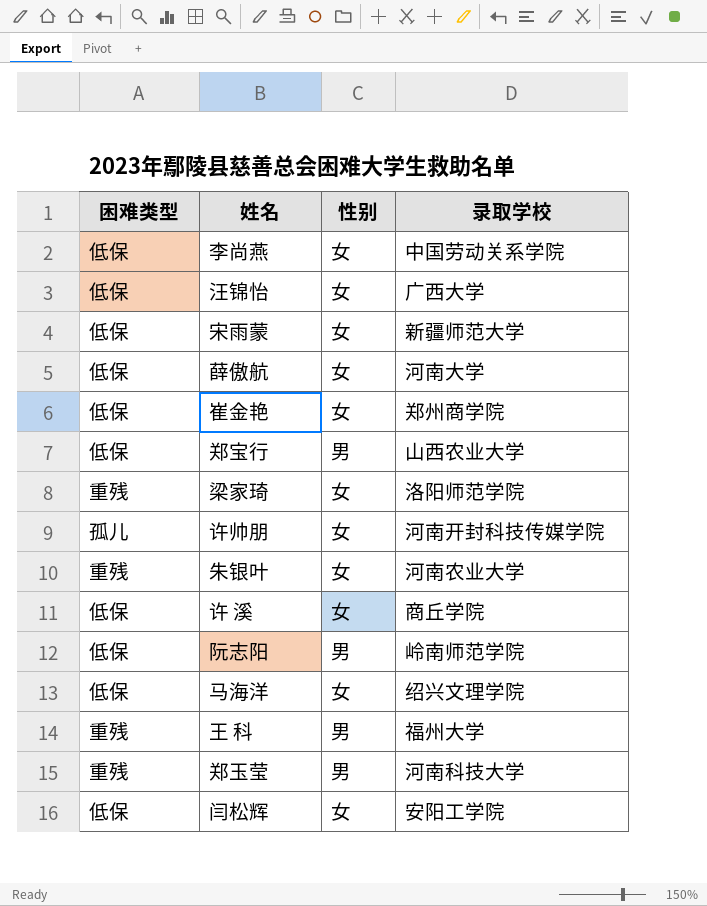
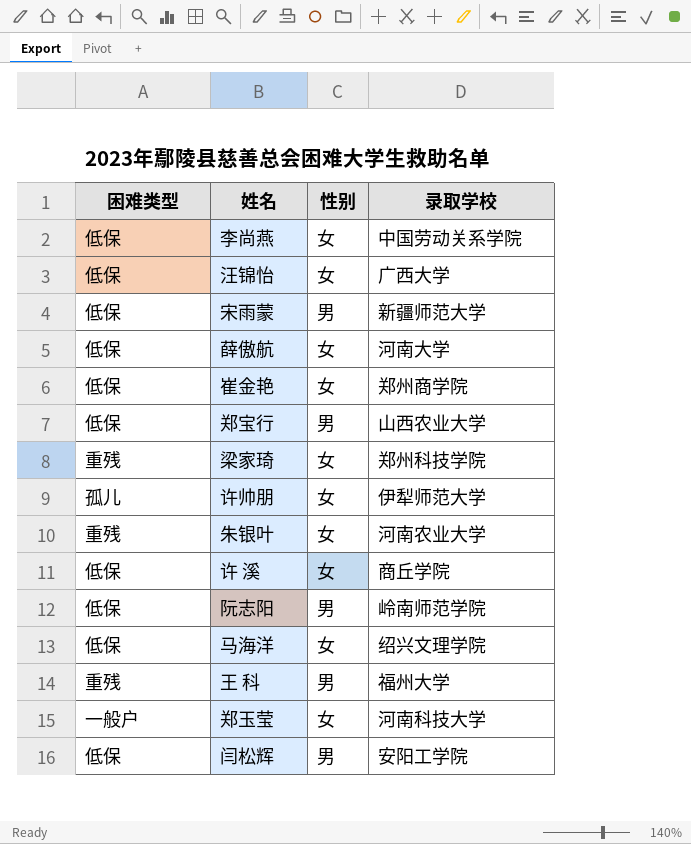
宋雨蒙 | 性别: 女 -> 男
梁家琦 | 录取学校: 洛阳师范学院 -> 郑州科技学院
许帅朋 | 录取学校: 河南开封科技传媒学院 -> 伊犁师范大学
郑玉莹 | 困难类型: 重残 -> 一般户
郑玉莹 | 性别: 男 -> 女
闫松辉 | 性别: 女 -> 男

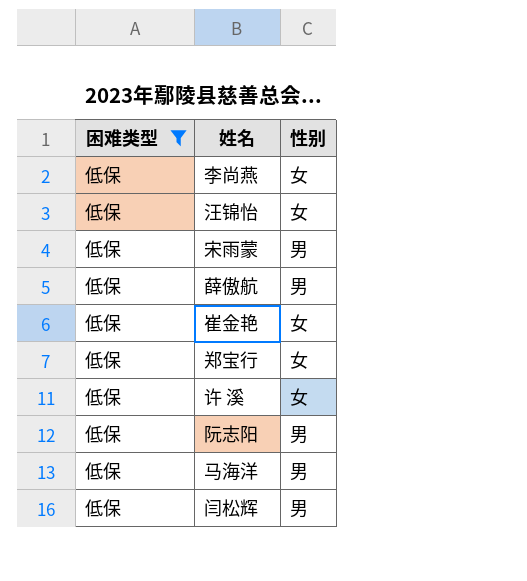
filter: none -> 困难类型 = 低保
column 录取学校 | position: 4 -> none
薛傲航 | 性别: 女 -> 男
郑宝行 | 性别: 男 -> 女
马海洋 | 性别: 女 -> 男

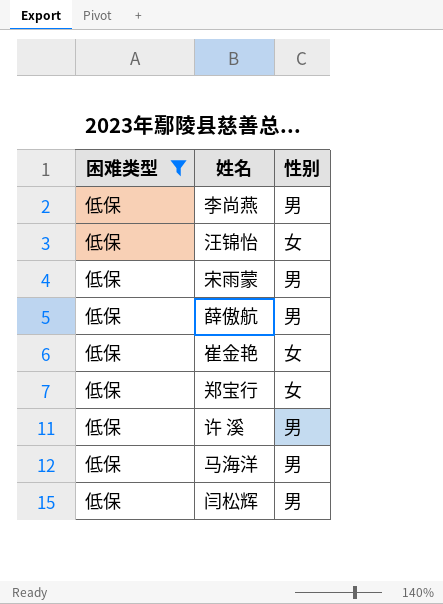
row 阮志阳: 低保 | 男 -> none
李尚燕 | 性别: 女 -> 男
许 溪 | 性别: 女 -> 男

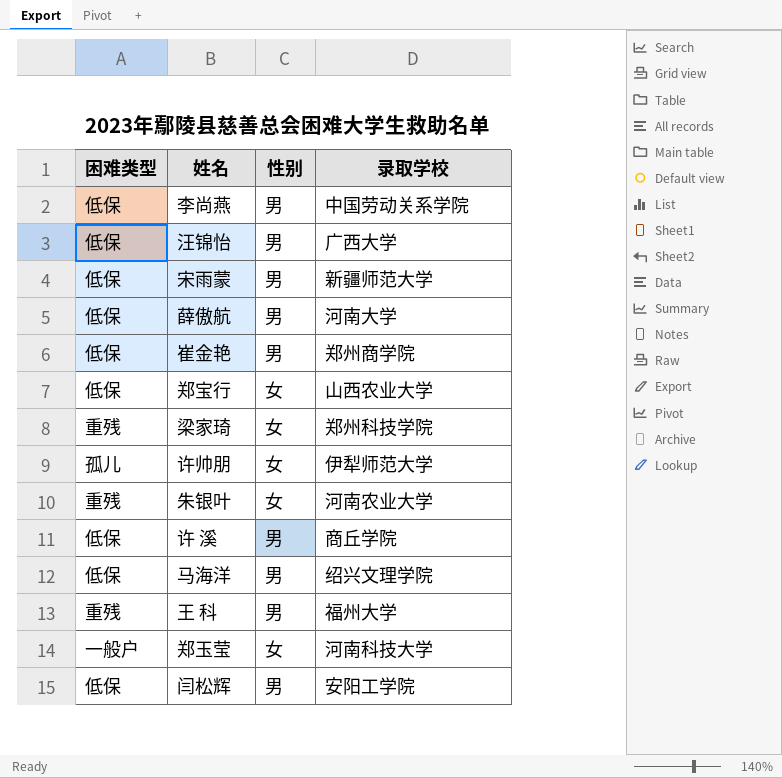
filter: 困难类型 = 低保 -> none
column 录取学校 | position: none -> 4
汪锦怡 | 性别: 女 -> 男
崔金艳 | 性别: 女 -> 男

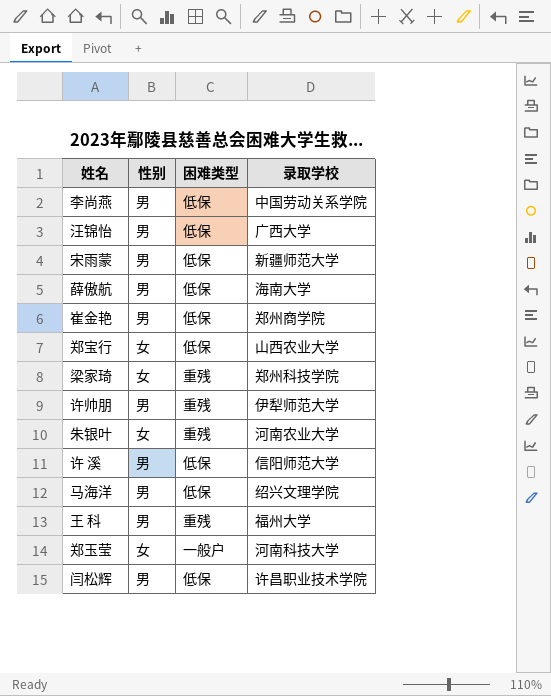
column 困难类型 | position: 1 -> 3
薛傲航 | 录取学校: 河南大学 -> 海南大学
许帅朋 | 性别: 女 -> 男
许帅朋 | 困难类型: 孤儿 -> 重残
许 溪 | 录取学校: 商丘学院 -> 信阳师范大学
闫松辉 | 录取学校: 安阳工学院 -> 许昌职业技术学院

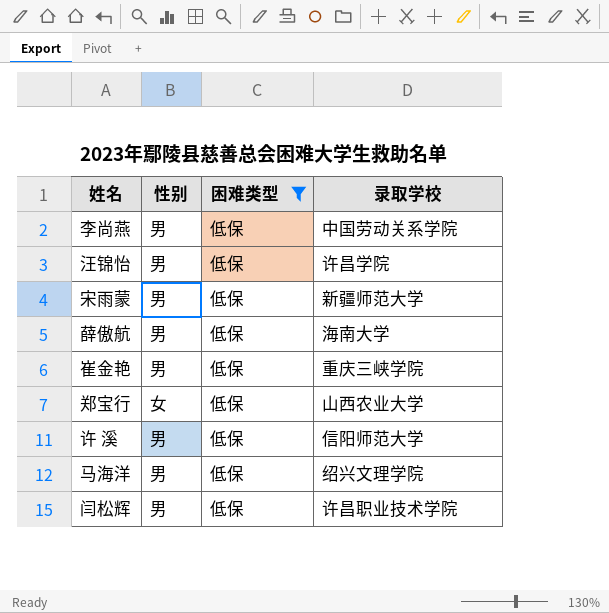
filter: none -> 困难类型 = 低保
汪锦怡 | 录取学校: 广西大学 -> 许昌学院
崔金艳 | 录取学校: 郑州商学院 -> 重庆三峡学院

